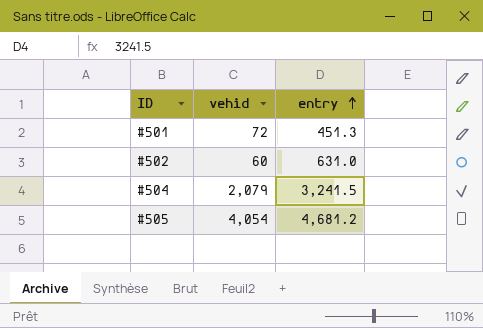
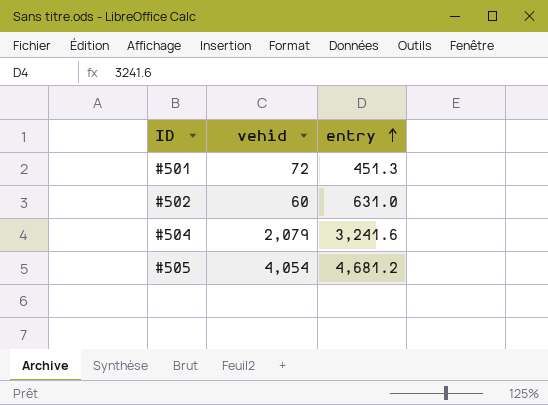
#504 | entry: 3,241.5 -> 3,241.6

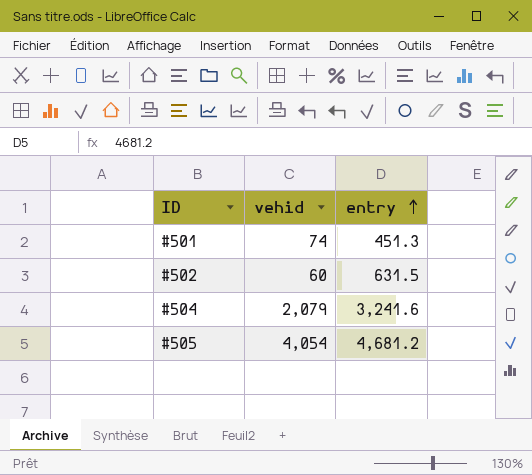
#501 | vehid: 72 -> 74
#502 | entry: 631.0 -> 631.5

